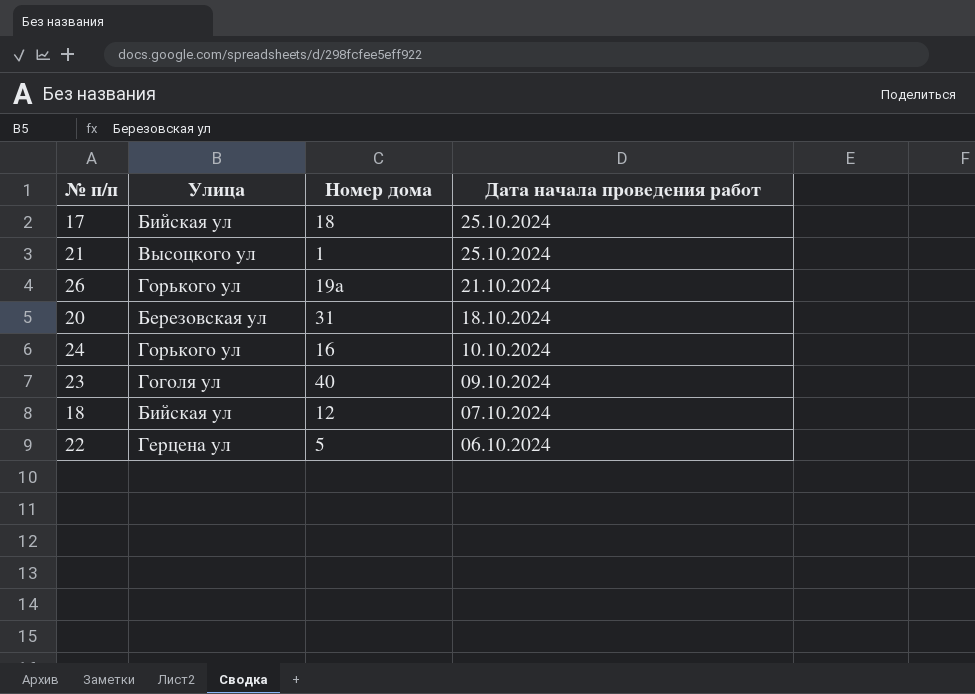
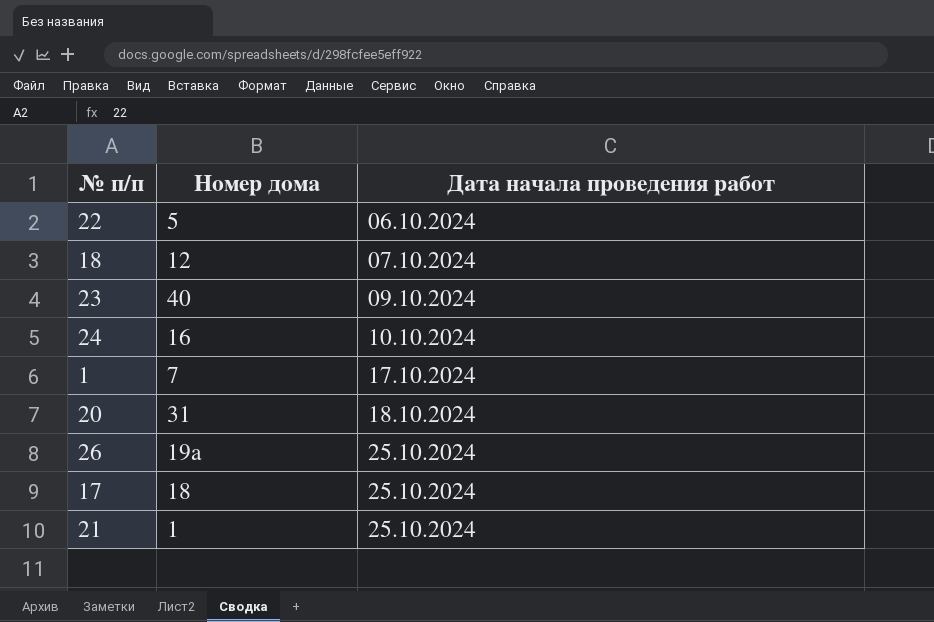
row order: Дата начала проведения работ descending -> Дата начала проведения работ ascending
column Улица | position: 2 -> none
row 1: none -> 7 | 17.10.2024
26 | Дата начала проведения работ: 21.10.2024 -> 25.10.2024

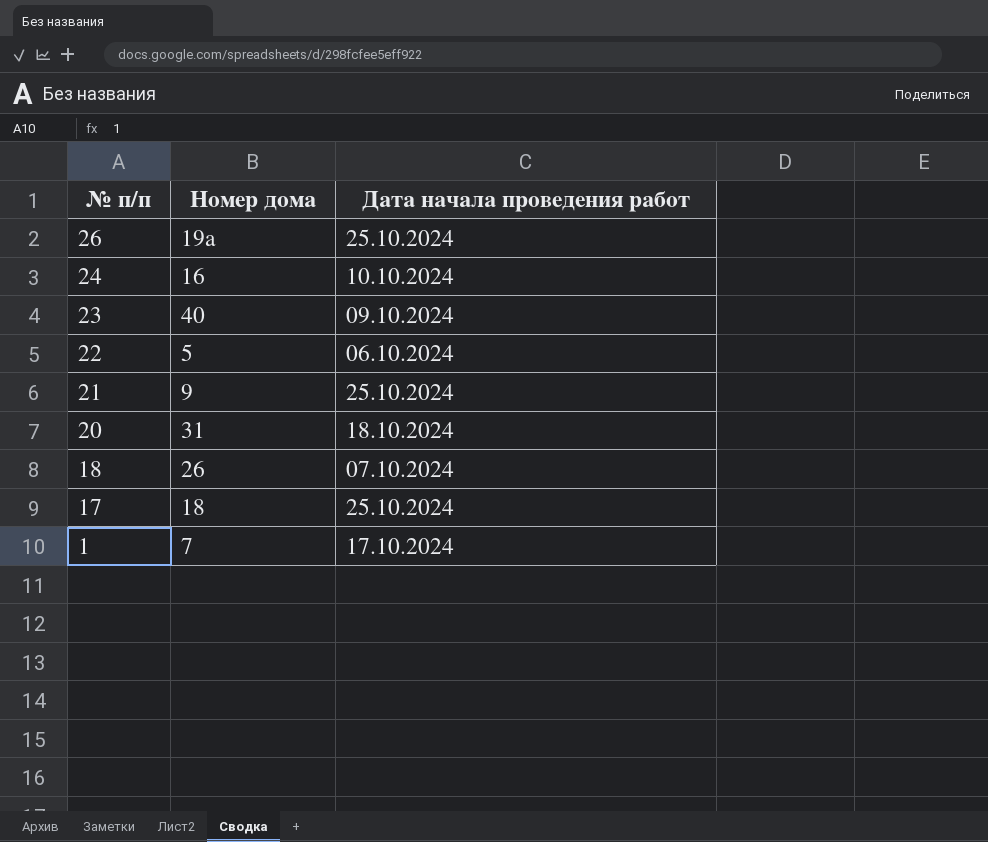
row order: Дата начала проведения работ ascending -> № п/п descending
21 | Номер дома: 1 -> 9
18 | Номер дома: 12 -> 26

